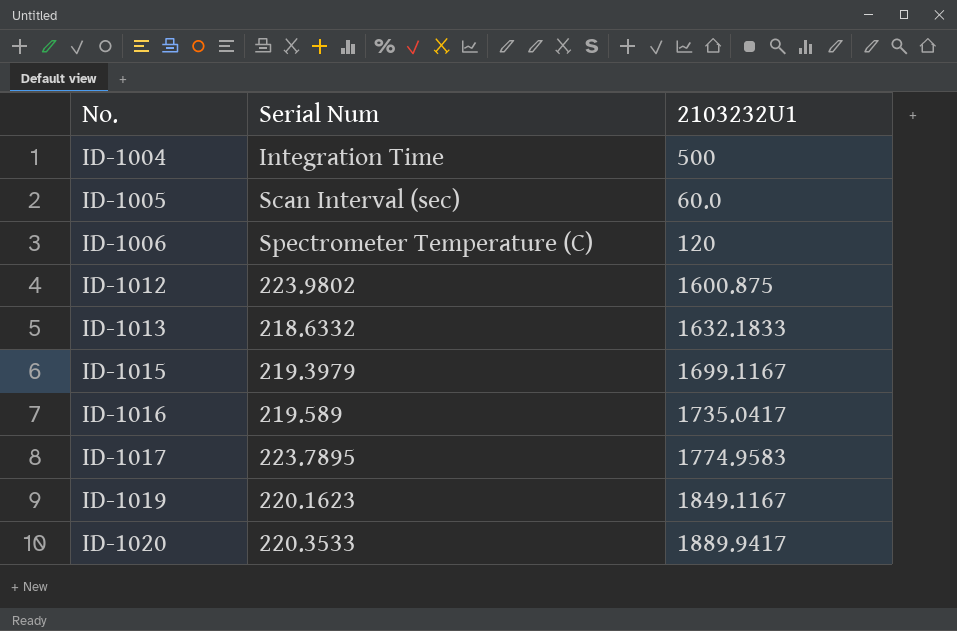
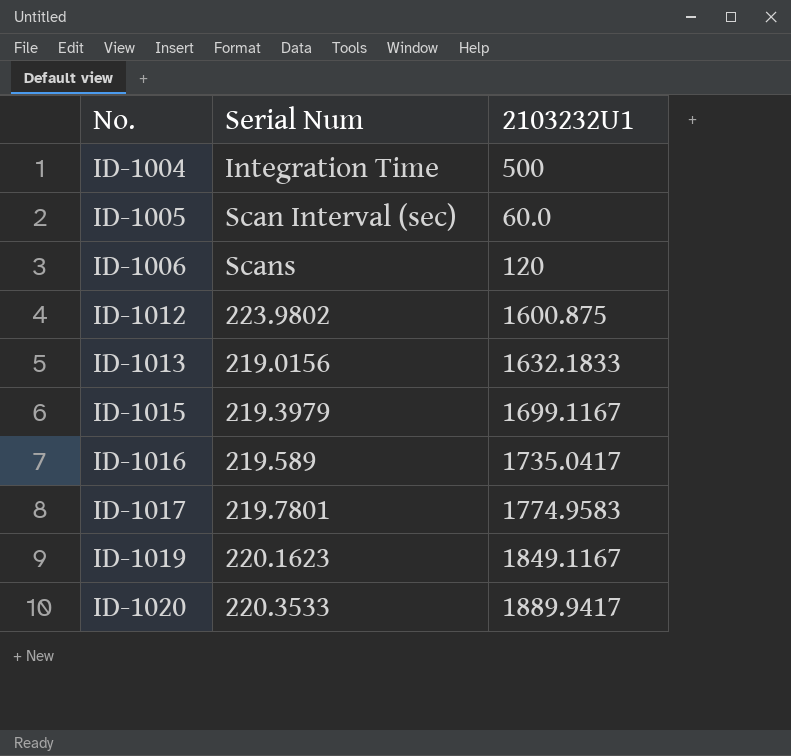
ID-1006 | Serial Num: Spectrometer Temperature (C) -> Scans
ID-1013 | Serial Num: 218.6332 -> 219.0156
ID-1017 | Serial Num: 223.7895 -> 219.7801

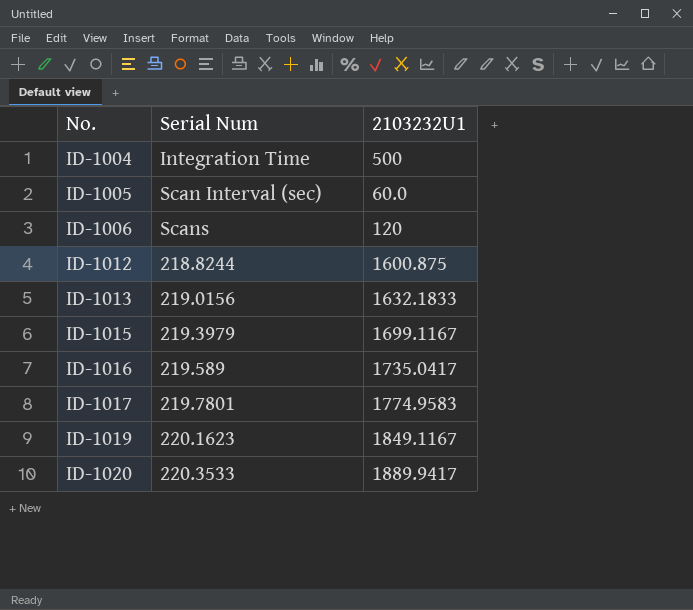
ID-1012 | Serial Num: 223.9802 -> 218.8244

